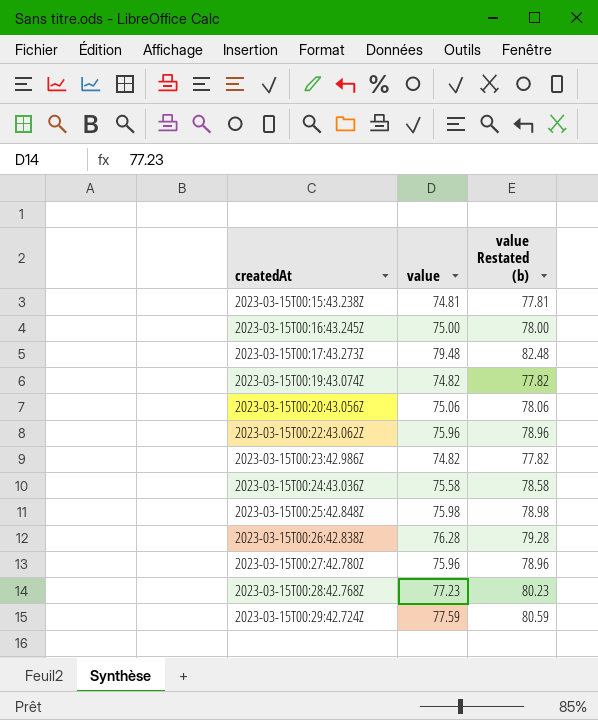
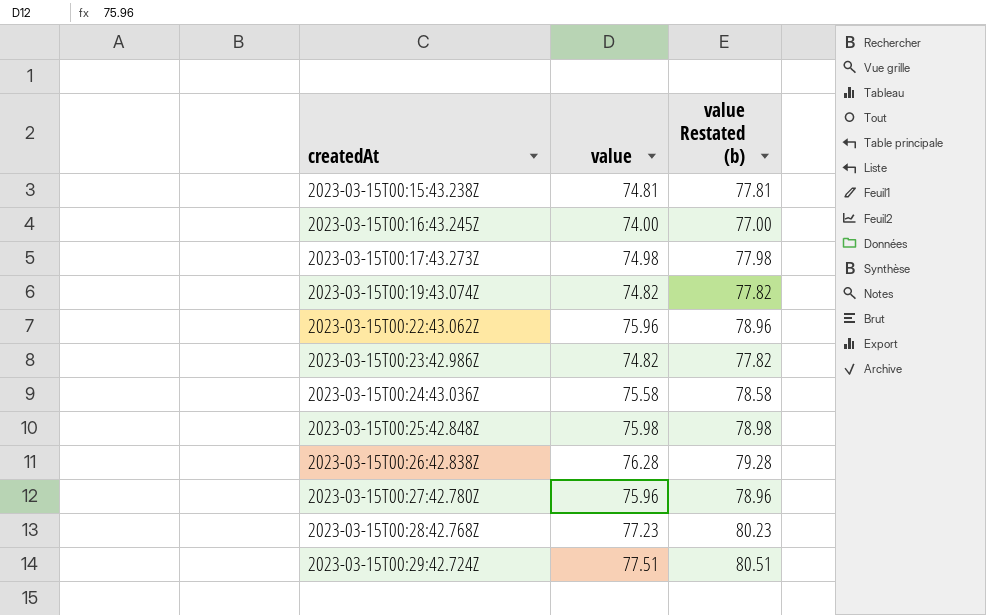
row 2023-03-15T00:20:43.056Z: 75.06 | 78.06 -> none
2023-03-15T00:16:43.245Z | value: 75.00 -> 74.00
2023-03-15T00:16:43.245Z | value Restated (b): 78.00 -> 77.00
2023-03-15T00:17:43.273Z | value: 79.48 -> 74.98
2023-03-15T00:17:43.273Z | value Restated (b): 82.48 -> 77.98
2023-03-15T00:29:42.724Z | value: 77.59 -> 77.51
2023-03-15T00:29:42.724Z | value Restated (b): 80.59 -> 80.51

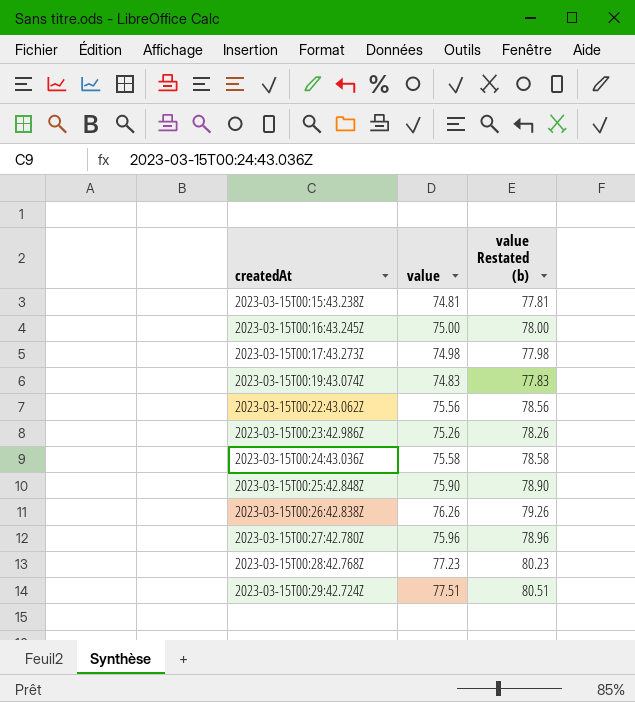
2023-03-15T00:16:43.245Z | value: 74.00 -> 75.00
2023-03-15T00:16:43.245Z | value Restated (b): 77.00 -> 78.00
2023-03-15T00:19:43.074Z | value: 74.82 -> 74.83
2023-03-15T00:19:43.074Z | value Restated (b): 77.82 -> 77.83
2023-03-15T00:22:43.062Z | value: 75.96 -> 75.56
2023-03-15T00:22:43.062Z | value Restated (b): 78.96 -> 78.56
2023-03-15T00:23:42.986Z | value: 74.82 -> 75.26
2023-03-15T00:23:42.986Z | value Restated (b): 77.82 -> 78.26
2023-03-15T00:25:42.848Z | value: 75.98 -> 75.90
2023-03-15T00:25:42.848Z | value Restated (b): 78.98 -> 78.90
2023-03-15T00:26:42.838Z | value: 76.28 -> 76.26
2023-03-15T00:26:42.838Z | value Restated (b): 79.28 -> 79.26

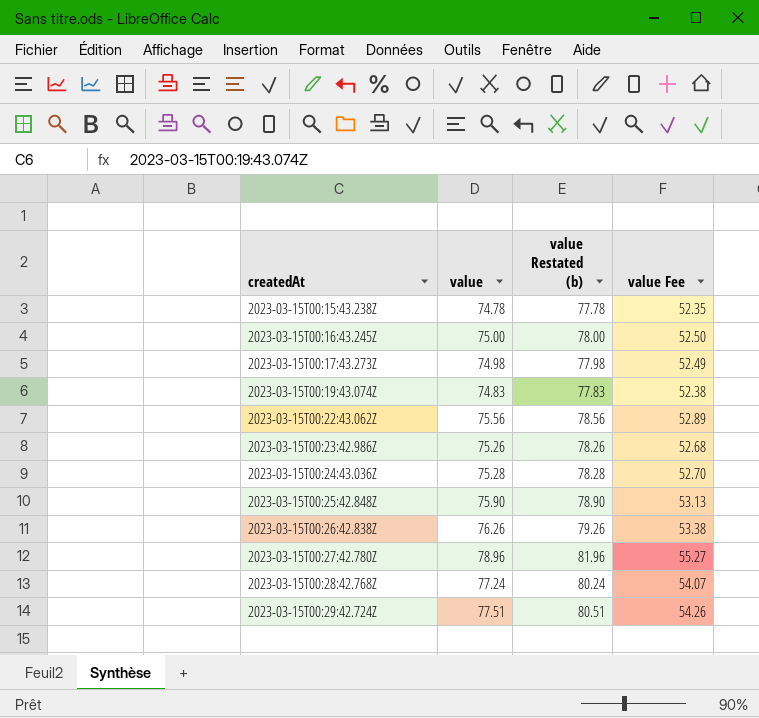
column value Fee | formula: none -> [value] * 0.7
2023-03-15T00:15:43.238Z | value: 74.81 -> 74.78
2023-03-15T00:15:43.238Z | value Restated (b): 77.81 -> 77.78
2023-03-15T00:24:43.036Z | value: 75.58 -> 75.28
2023-03-15T00:24:43.036Z | value Restated (b): 78.58 -> 78.28
2023-03-15T00:27:42.780Z | value: 75.96 -> 78.96
2023-03-15T00:27:42.780Z | value Restated (b): 78.96 -> 81.96
2023-03-15T00:28:42.768Z | value: 77.23 -> 77.24
2023-03-15T00:28:42.768Z | value Restated (b): 80.23 -> 80.24

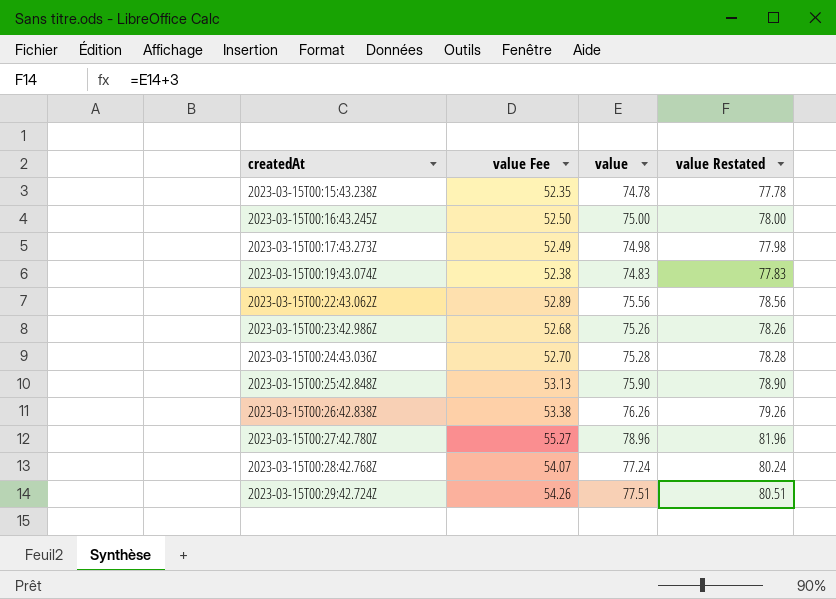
column value Fee | position: 4 -> 2
column name: value Restated (b) -> value Restated

